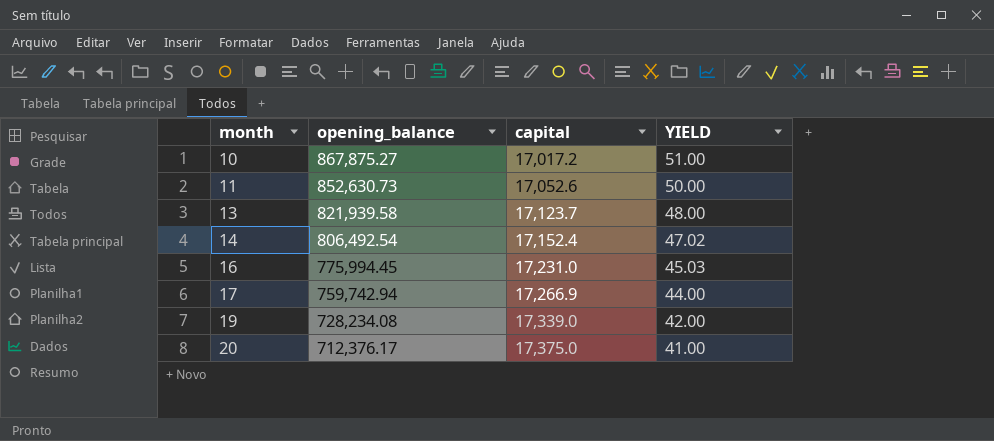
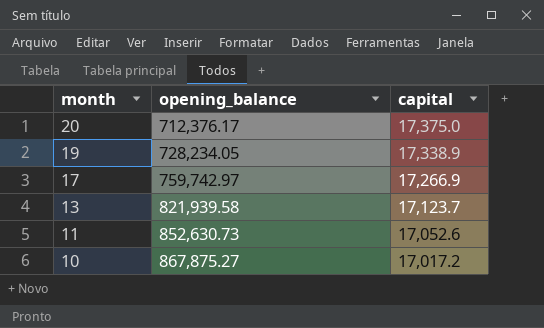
row order: month ascending -> month descending
column YIELD | formula: [opening_balance] / [capital] -> none
row 14: 806,492.54 | 17,152.4 | 47.02 -> none
row 16: 775,994.45 | 17,231.0 | 45.03 -> none
19 | opening_balance: 728,234.08 -> 728,234.05
19 | capital: 17,339.0 -> 17,338.9
17 | opening_balance: 759,742.94 -> 759,742.97

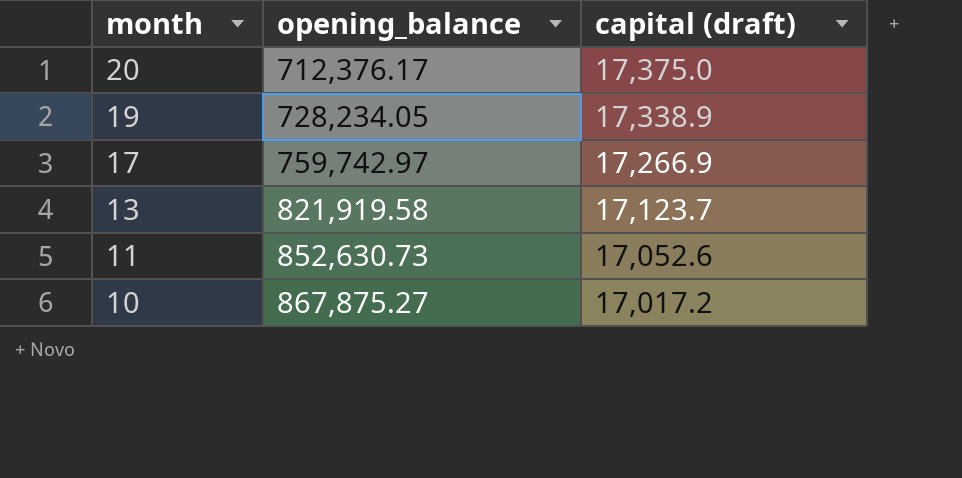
column name: capital -> capital (draft)
13 | opening_balance: 821,939.58 -> 821,919.58

